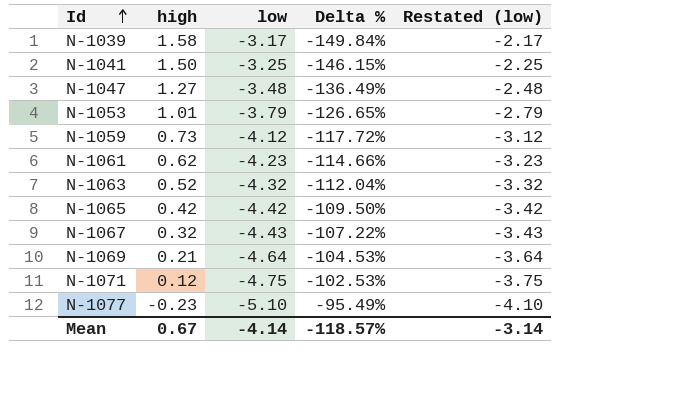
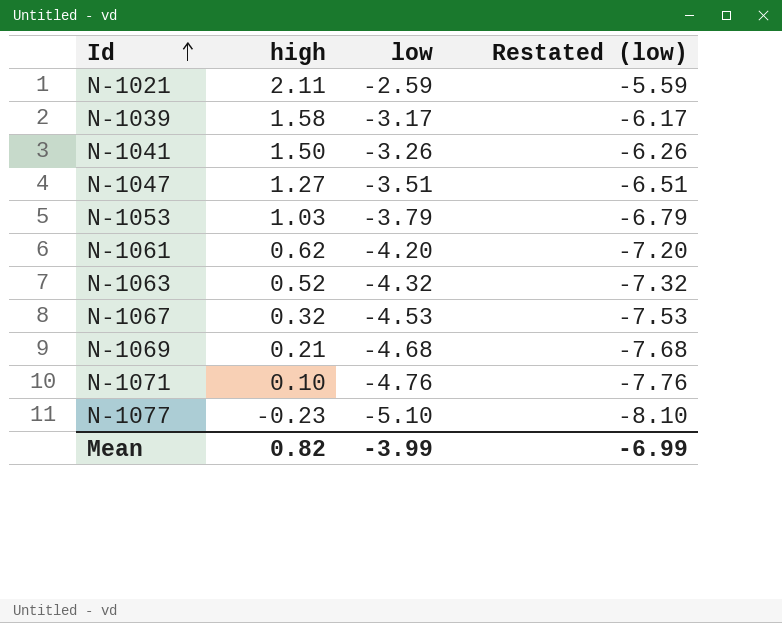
column Delta % | formula: ([high] - [low]) / [low] -> none
column Restated (low) | formula: [low] + 1 -> [low] - 3
row N-1059: 0.73 | -4.12 | -117.72% | -3.12 -> none
row N-1065: 0.42 | -4.42 | -109.50% | -3.42 -> none
row N-1021: none -> 2.11 | -2.59 | -5.59
N-1041 | low: -3.25 -> -3.26
N-1047 | low: -3.48 -> -3.51
N-1053 | high: 1.01 -> 1.03
N-1061 | low: -4.23 -> -4.20
N-1067 | low: -4.43 -> -4.53
N-1069 | low: -4.64 -> -4.68
N-1071 | high: 0.12 -> 0.10
N-1071 | low: -4.75 -> -4.76
Mean | high: 0.67 -> 0.82
Mean | low: -4.14 -> -3.99
Mean | Restated (low): -3.14 -> -6.99

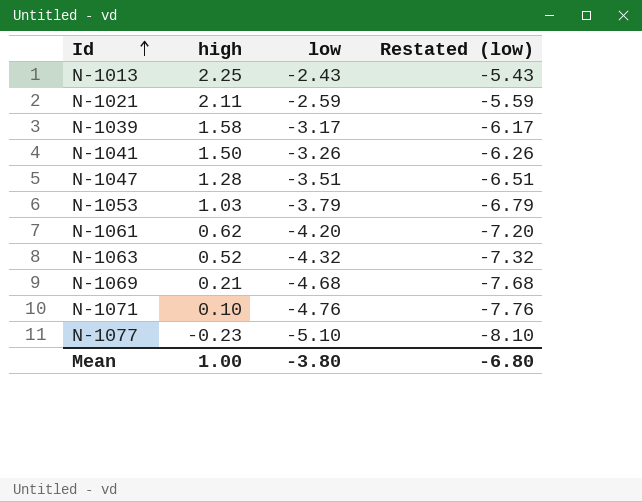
row N-1067: 0.32 | -4.53 | -7.53 -> none
row N-1013: none -> 2.25 | -2.43 | -5.43
N-1047 | high: 1.27 -> 1.28
Mean | high: 0.82 -> 1.00
Mean | low: -3.99 -> -3.80
Mean | Restated (low): -6.99 -> -6.80

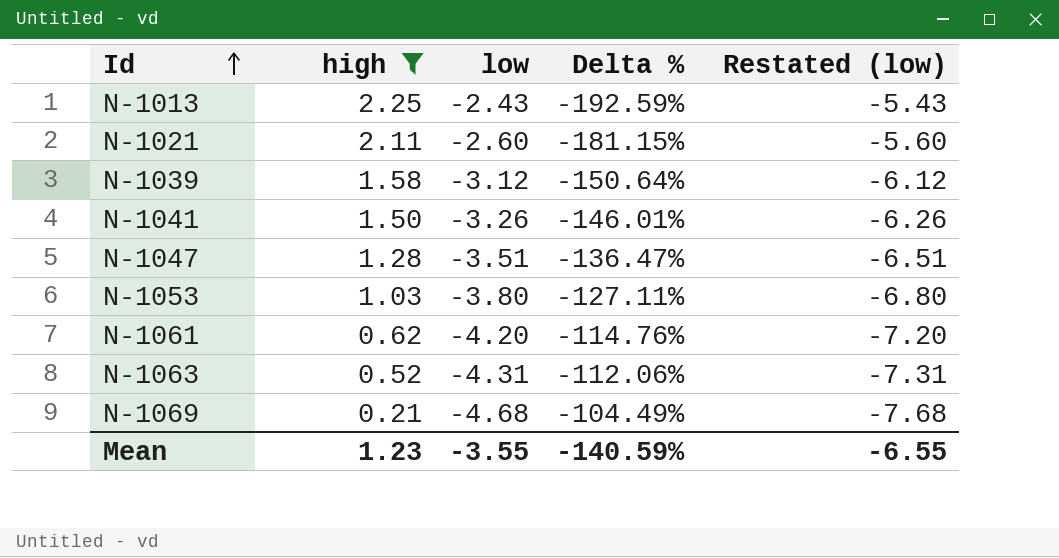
filter: none -> high >= 0.21
column Delta % | formula: none -> ([high] - [low]) / [low]
N-1021 | low: -2.59 -> -2.60
N-1021 | Restated (low): -5.59 -> -5.60
N-1039 | low: -3.17 -> -3.12
N-1039 | Restated (low): -6.17 -> -6.12
N-1053 | low: -3.79 -> -3.80
N-1053 | Restated (low): -6.79 -> -6.80
N-1063 | low: -4.32 -> -4.31
N-1063 | Restated (low): -7.32 -> -7.31
Mean | high: 1.00 -> 1.23
Mean | low: -3.80 -> -3.55
Mean | Restated (low): -6.80 -> -6.55

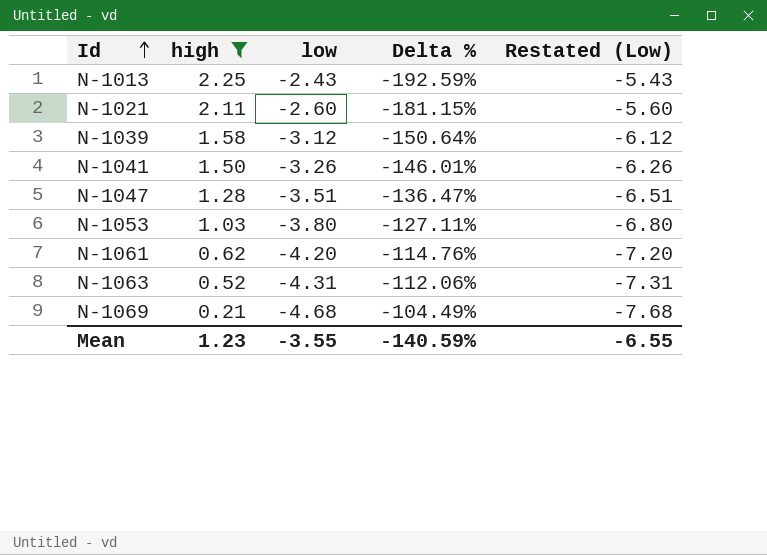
column name: Restated (low) -> Restated (Low)

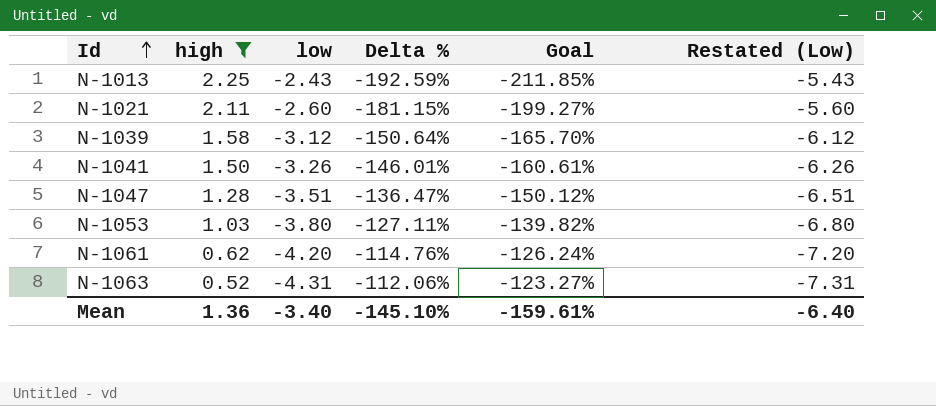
column Goal | formula: none -> [Delta %] * 1.1
row N-1069: 0.21 | -4.68 | -104.49% | -7.68 -> none
Mean | high: 1.23 -> 1.36
Mean | low: -3.55 -> -3.40
Mean | Delta %: -140.59% -> -145.10%
Mean | Restated (Low): -6.55 -> -6.40

